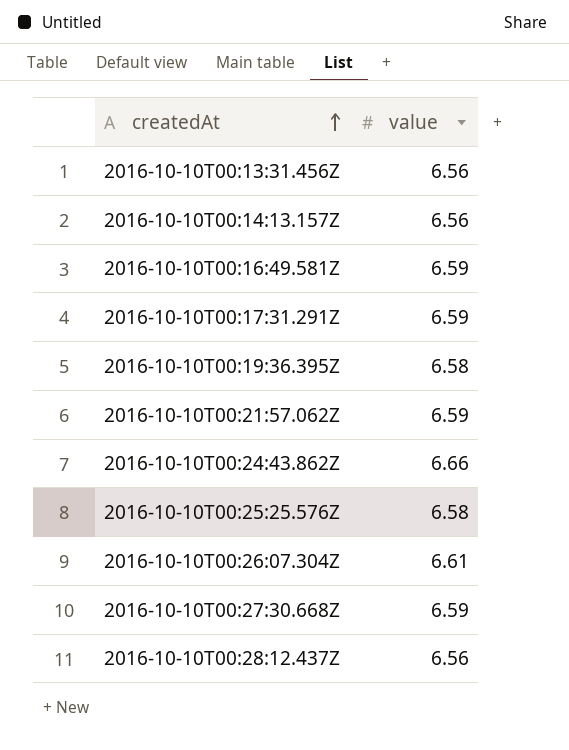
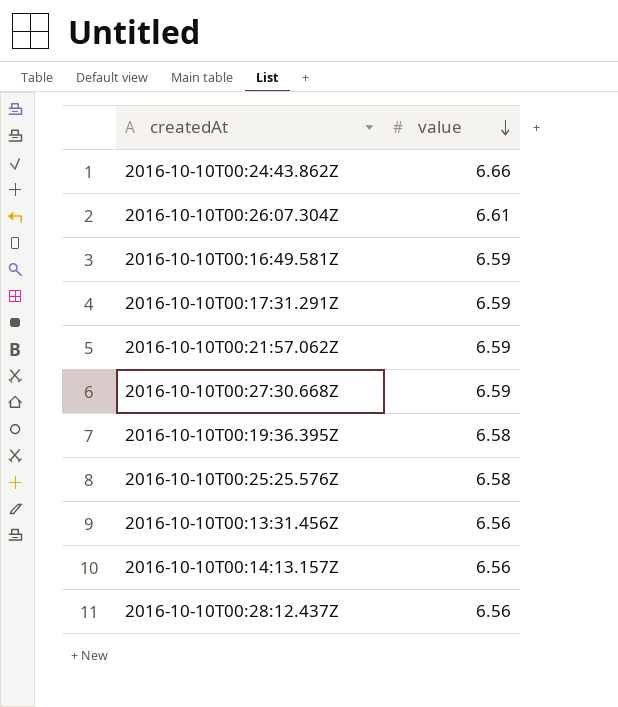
row order: createdAt ascending -> value descending

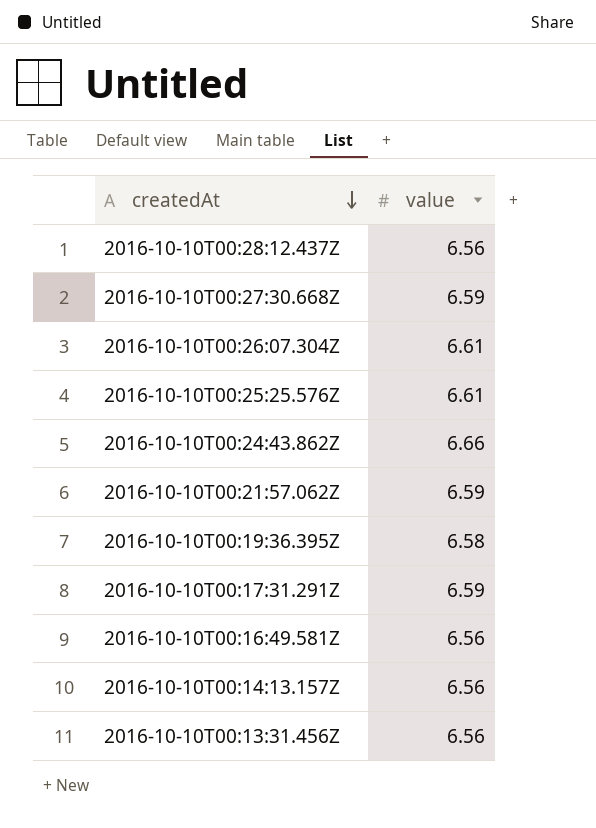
row order: value descending -> createdAt descending
2016-10-10T00:25:25.576Z | value: 6.58 -> 6.61
2016-10-10T00:16:49.581Z | value: 6.59 -> 6.56

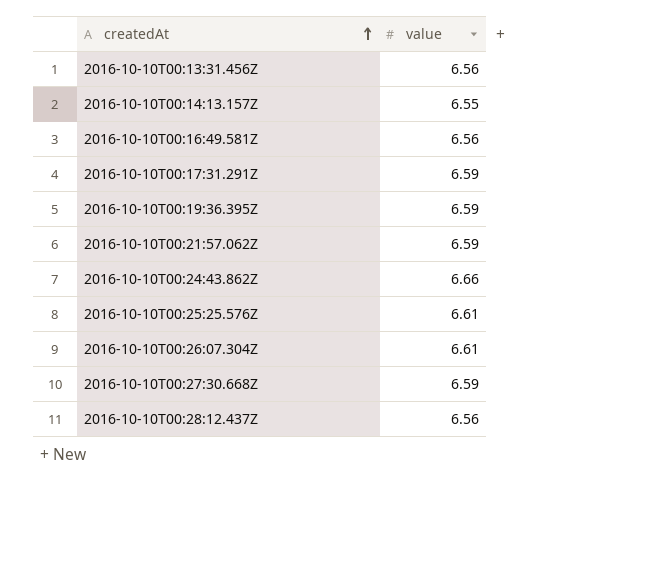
row order: createdAt descending -> createdAt ascending
2016-10-10T00:14:13.157Z | value: 6.56 -> 6.55
2016-10-10T00:19:36.395Z | value: 6.58 -> 6.59

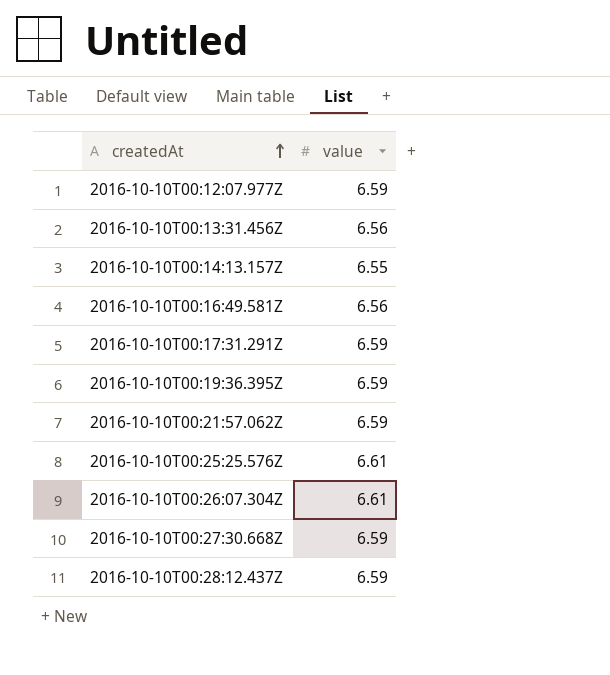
row 2016-10-10T00:24:43.862Z: 6.66 -> none
row 2016-10-10T00:12:07.977Z: none -> 6.59
2016-10-10T00:28:12.437Z | value: 6.56 -> 6.59

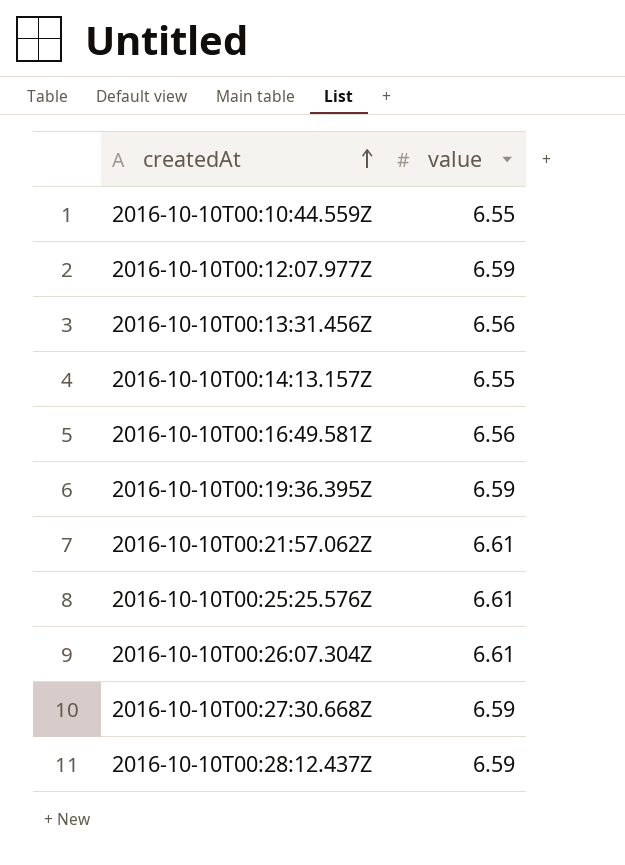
row 2016-10-10T00:17:31.291Z: 6.59 -> none
row 2016-10-10T00:10:44.559Z: none -> 6.55
2016-10-10T00:21:57.062Z | value: 6.59 -> 6.61

